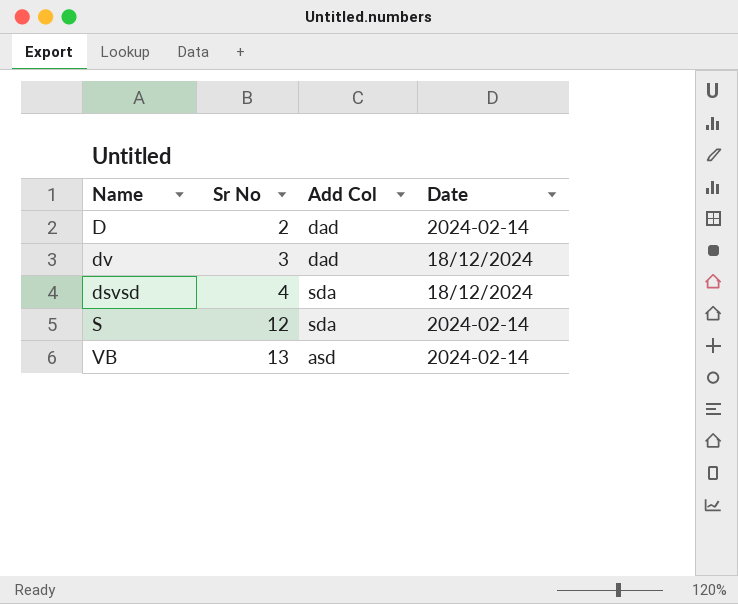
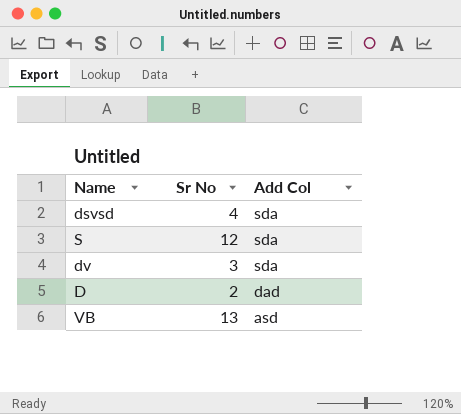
row order: Sr No ascending -> Add Col descending
column Date | position: 4 -> none
dv | Add Col: dad -> sda

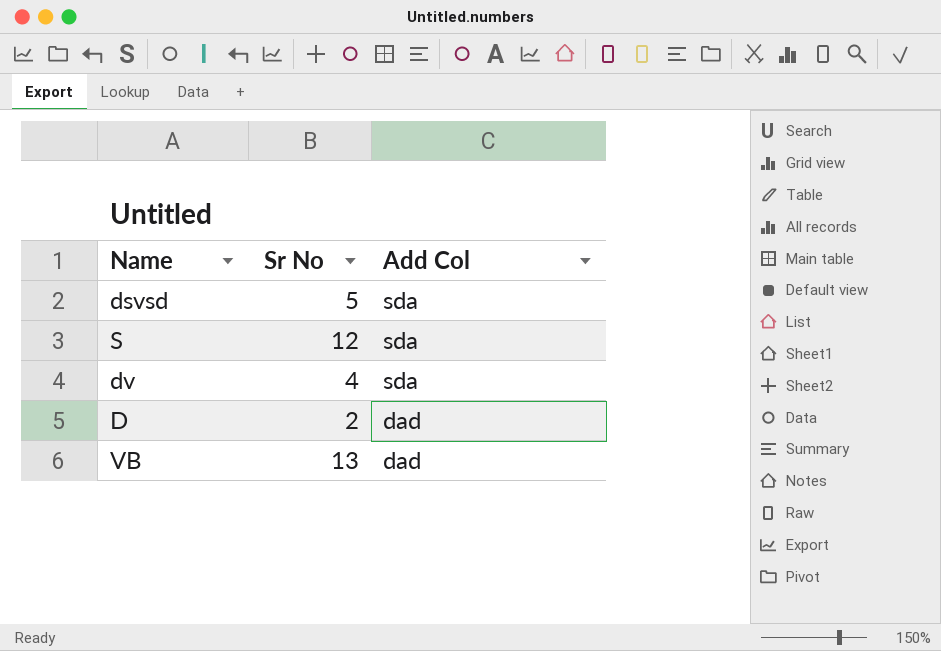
dsvsd | Sr No: 4 -> 5
dv | Sr No: 3 -> 4
VB | Add Col: asd -> dad

